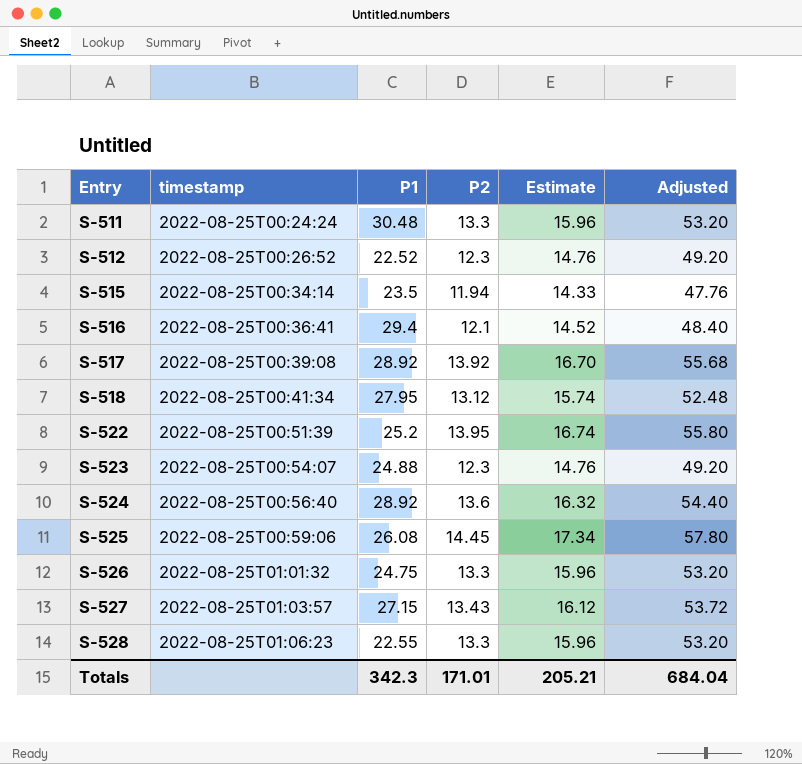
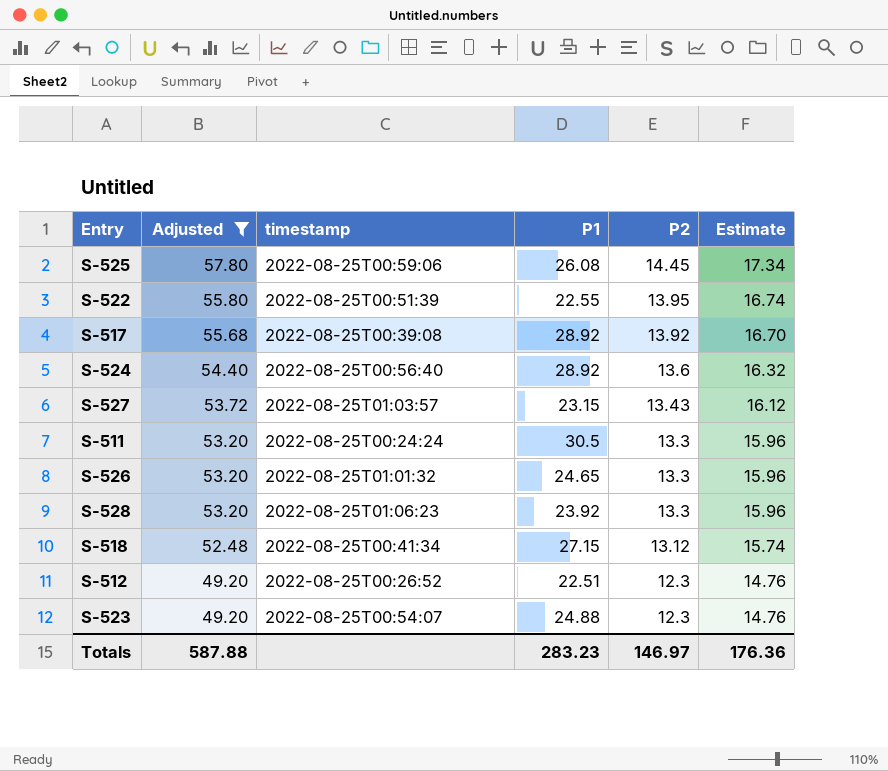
filter: none -> Adjusted >= 49.20
row order: Entry ascending -> Adjusted descending
column Adjusted | position: 6 -> 2
S-522 | P1: 25.2 -> 22.55
S-527 | P1: 27.15 -> 23.15
S-511 | P1: 30.48 -> 30.5
S-526 | P1: 24.75 -> 24.65
S-528 | P1: 22.55 -> 23.92
S-518 | P1: 27.95 -> 27.15
S-512 | P1: 22.52 -> 22.51
Totals | Adjusted: 684.04 -> 587.88
Totals | P1: 342.3 -> 283.23
Totals | P2: 171.01 -> 146.97
Totals | Estimate: 205.21 -> 176.36

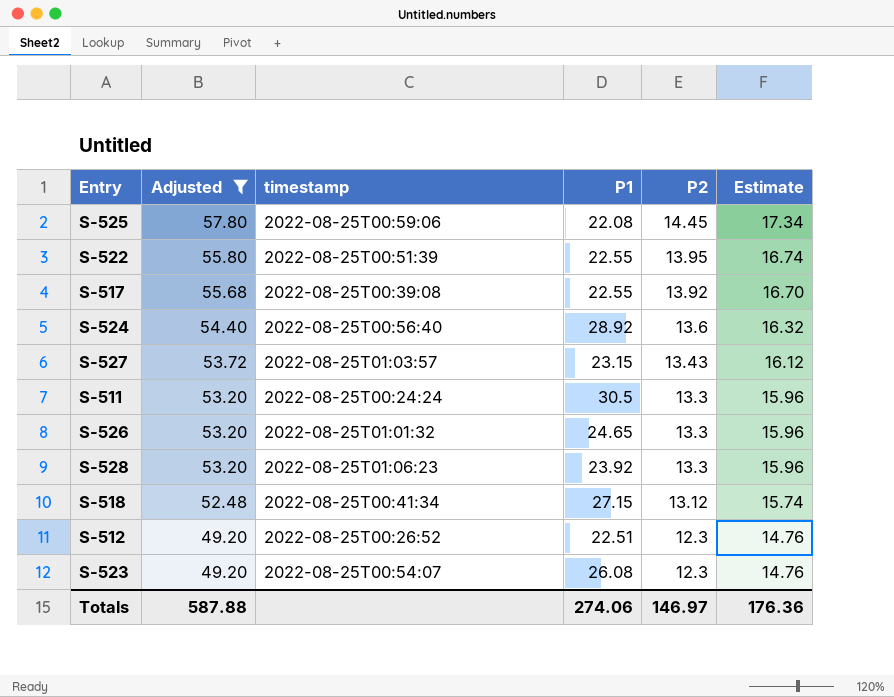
S-525 | P1: 26.08 -> 22.08
S-517 | P1: 28.92 -> 22.55
S-523 | P1: 24.88 -> 26.08
Totals | P1: 283.23 -> 274.06

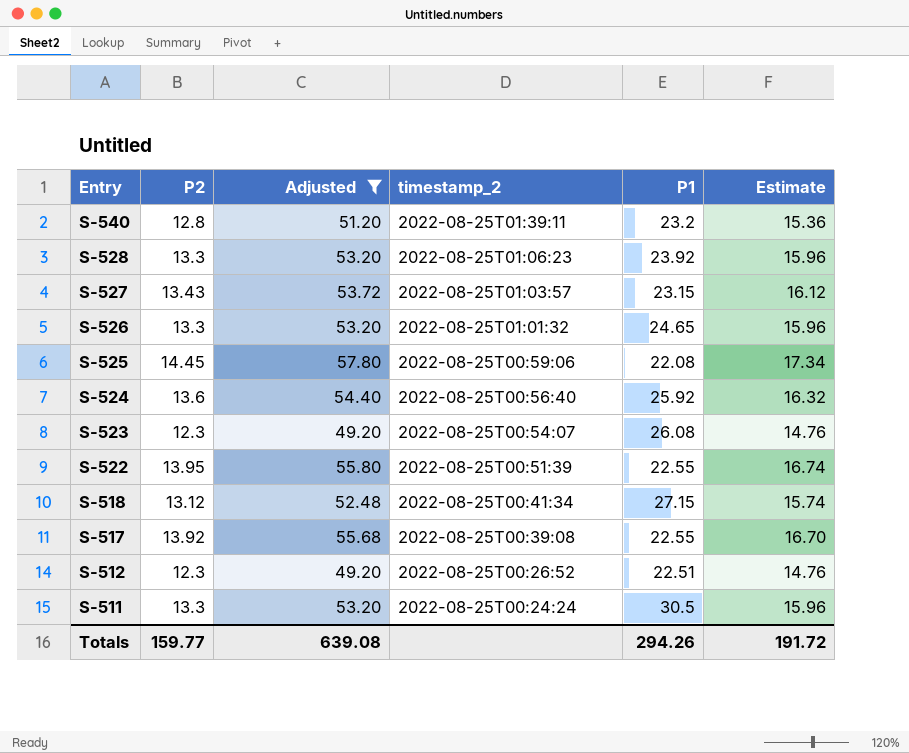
row order: Adjusted descending -> Entry descending
column P2 | position: 5 -> 2
column name: timestamp -> timestamp_2
row S-540: none -> 12.8 | 51.20 | 2022-08-25T01:39:11 | 23.2 | 15.36
S-524 | P1: 28.92 -> 25.92
Totals | P2: 146.97 -> 159.77
Totals | Adjusted: 587.88 -> 639.08
Totals | P1: 274.06 -> 294.26
Totals | Estimate: 176.36 -> 191.72

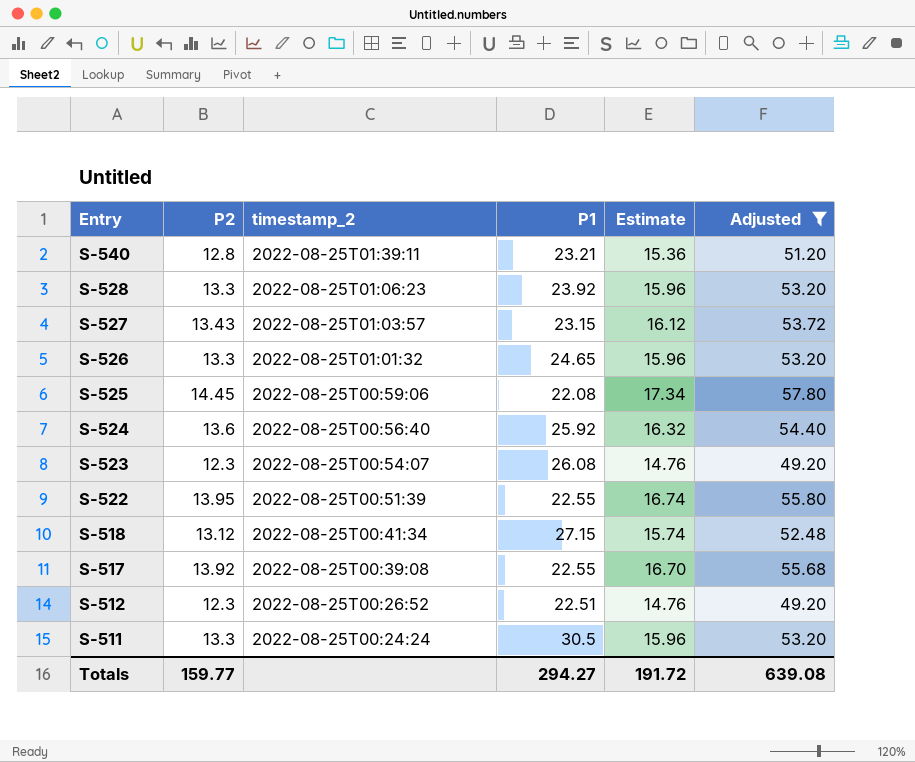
column Adjusted | position: 3 -> 6
S-540 | P1: 23.2 -> 23.21
Totals | P1: 294.26 -> 294.27

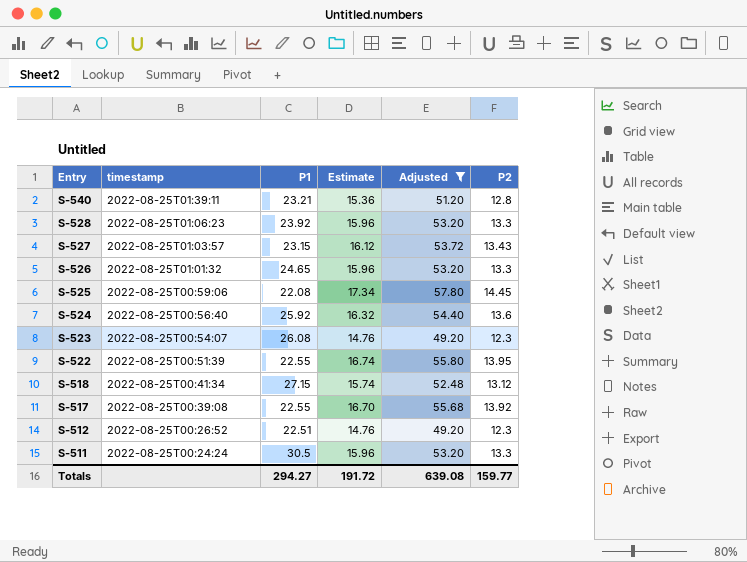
column name: timestamp_2 -> timestamp
column P2 | position: 2 -> 6

